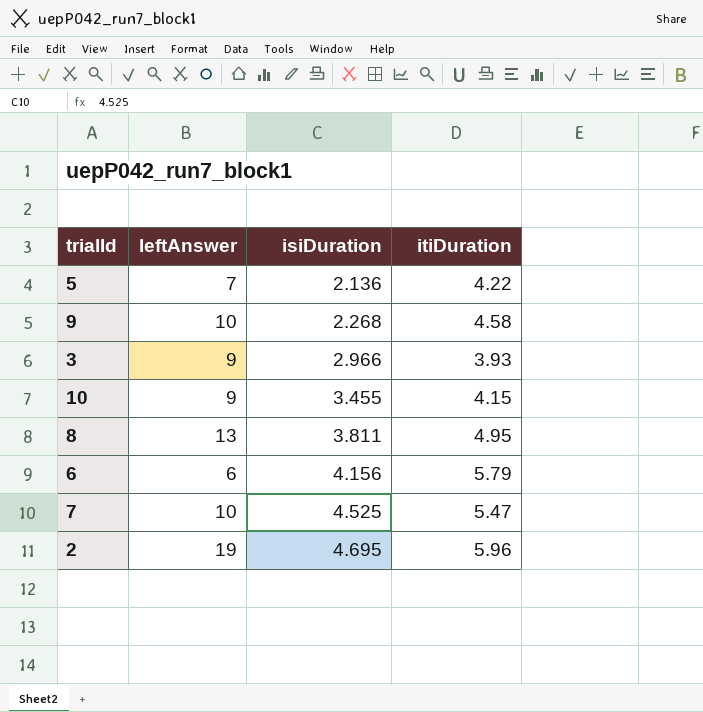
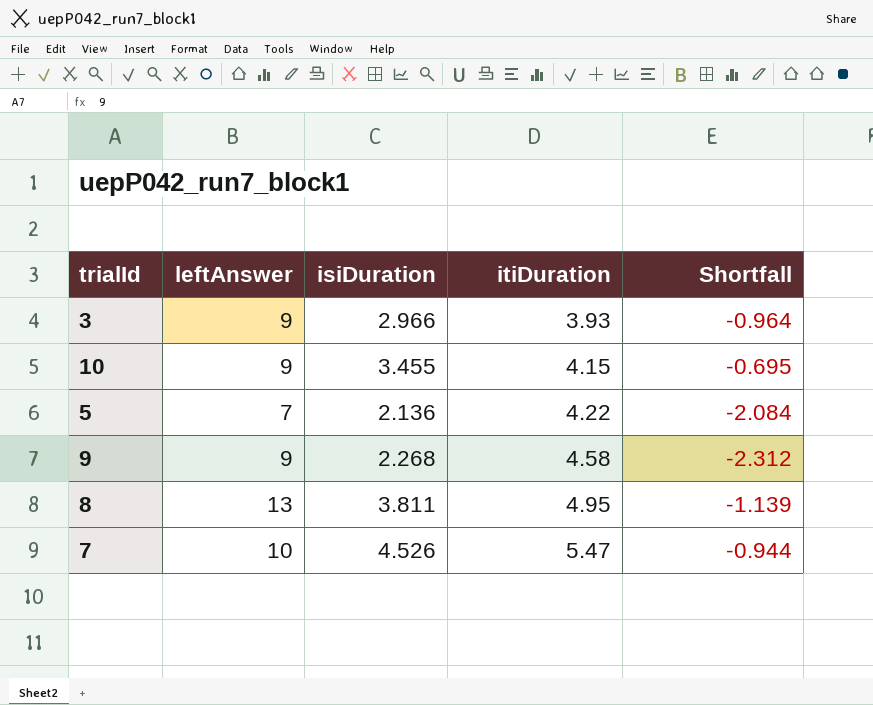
row order: isiDuration ascending -> itiDuration ascending
column Shortfall | formula: none -> [isiDuration] - [itiDuration]
row 6: 6 | 4.156 | 5.79 -> none
row 2: 19 | 4.695 | 5.96 -> none
9 | leftAnswer: 10 -> 9
7 | isiDuration: 4.525 -> 4.526

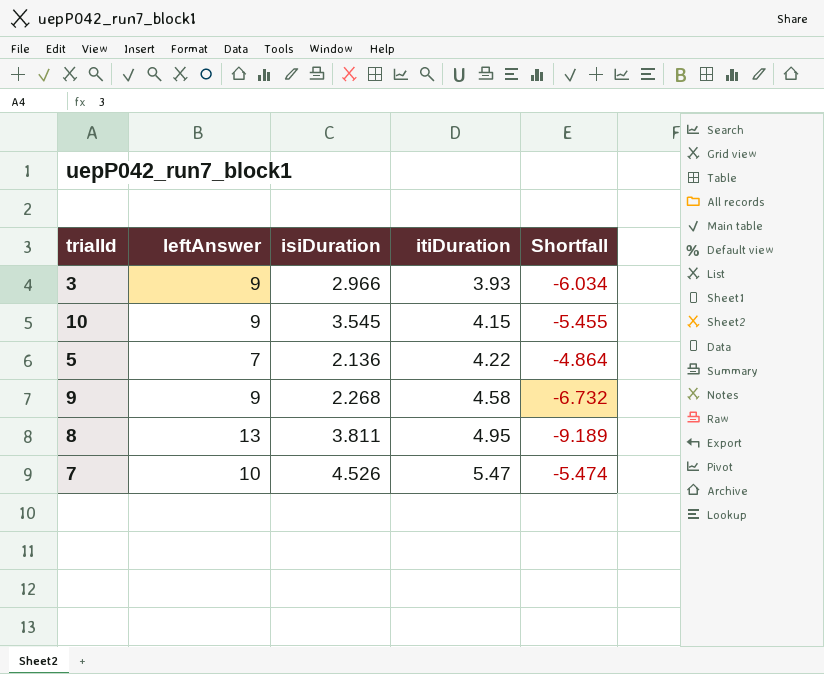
column Shortfall | formula: [isiDuration] - [itiDuration] -> [isiDuration] - [leftAnswer]
10 | isiDuration: 3.455 -> 3.545

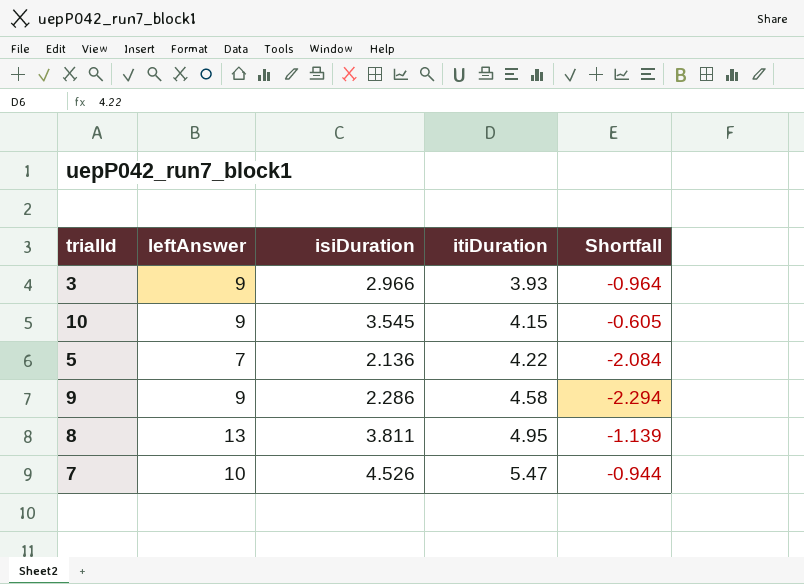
column Shortfall | formula: [isiDuration] - [leftAnswer] -> [isiDuration] - [itiDuration]
9 | isiDuration: 2.268 -> 2.286

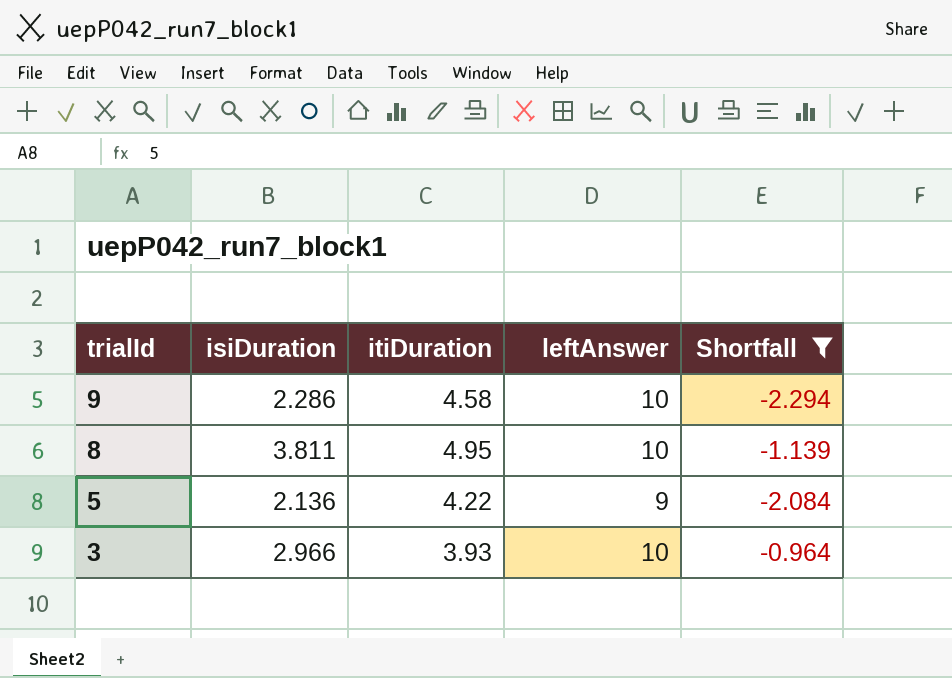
filter: none -> Shortfall <= -0.964
row order: itiDuration ascending -> trialId descending
column leftAnswer | position: 2 -> 4
9 | leftAnswer: 9 -> 10
8 | leftAnswer: 13 -> 10
5 | leftAnswer: 7 -> 9
3 | leftAnswer: 9 -> 10

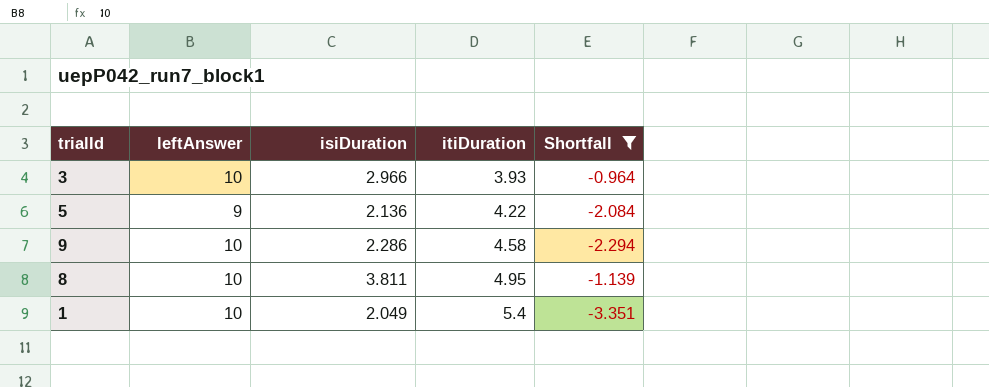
row order: trialId descending -> itiDuration ascending
column leftAnswer | position: 4 -> 2
row 1: none -> 10 | 2.049 | 5.4 | -3.351

